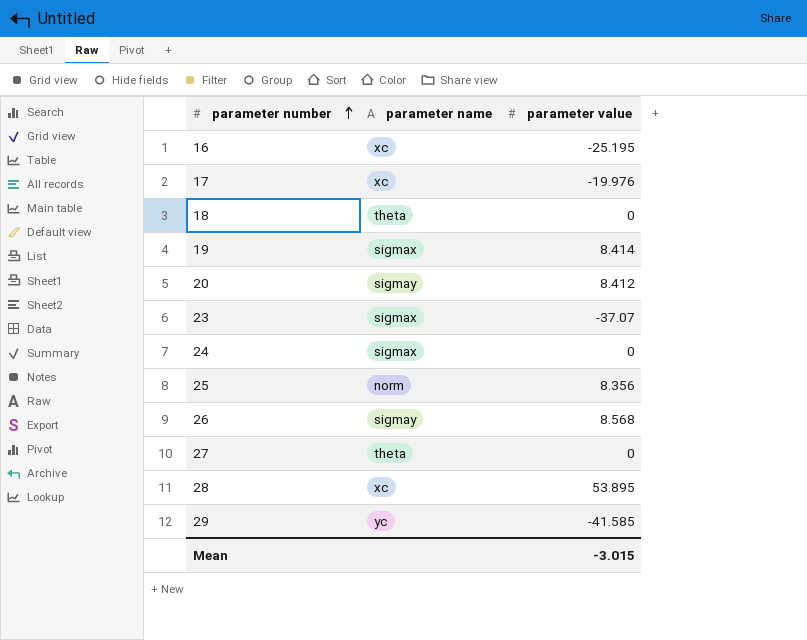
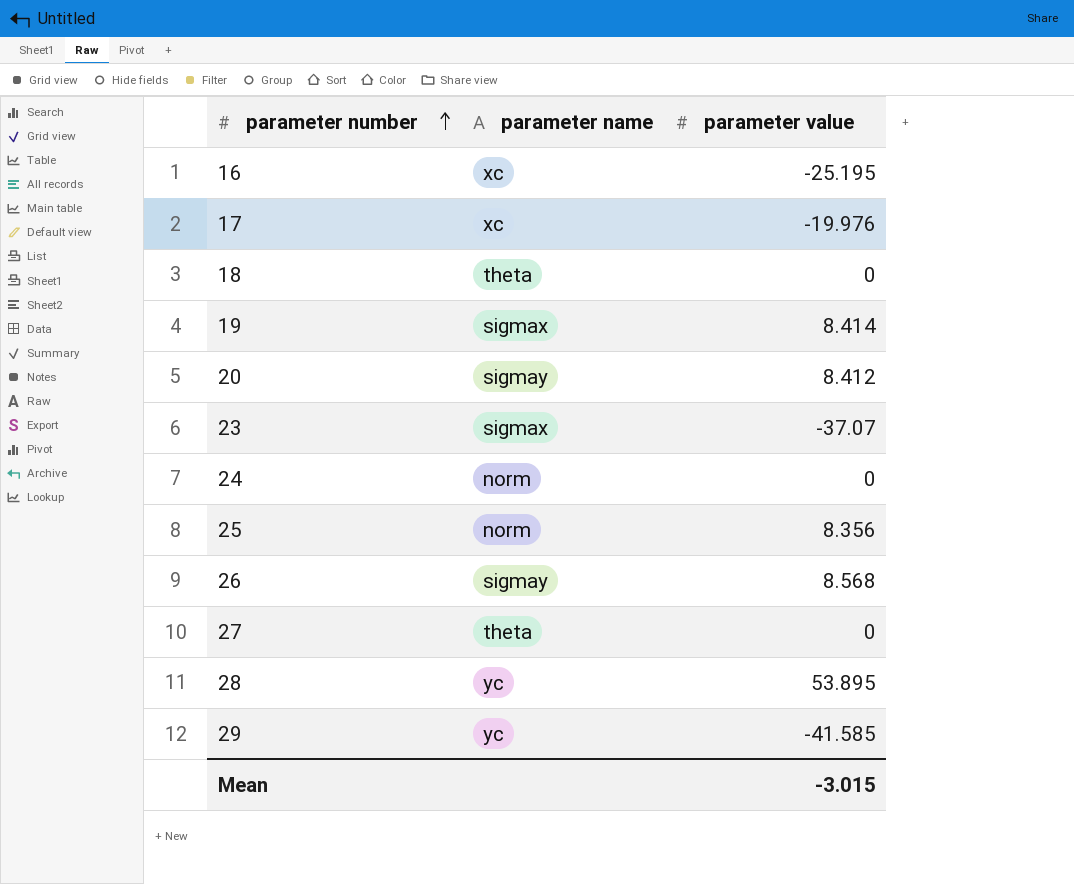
24 | parameter name: sigmax -> norm
28 | parameter name: xc -> yc

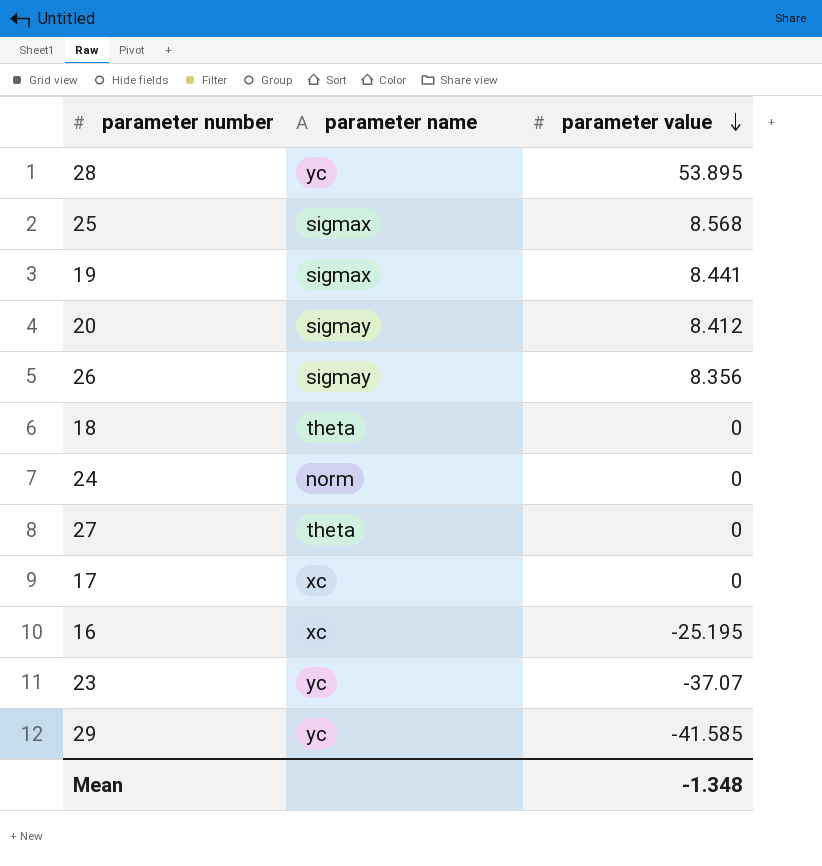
row order: parameter number ascending -> parameter value descending
25 | parameter name: norm -> sigmax
25 | parameter value: 8.356 -> 8.568
19 | parameter value: 8.414 -> 8.441
26 | parameter value: 8.568 -> 8.356
17 | parameter value: -19.976 -> 0
23 | parameter name: sigmax -> yc
Mean | parameter value: -3.015 -> -1.348

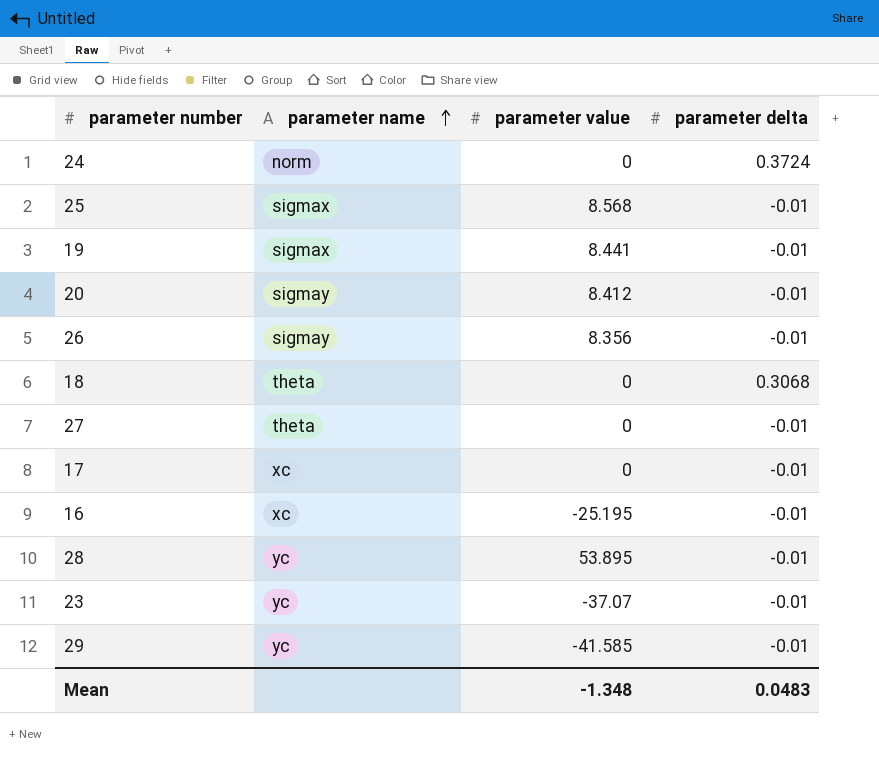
row order: parameter value descending -> parameter name ascending
column parameter delta | position: none -> 4

